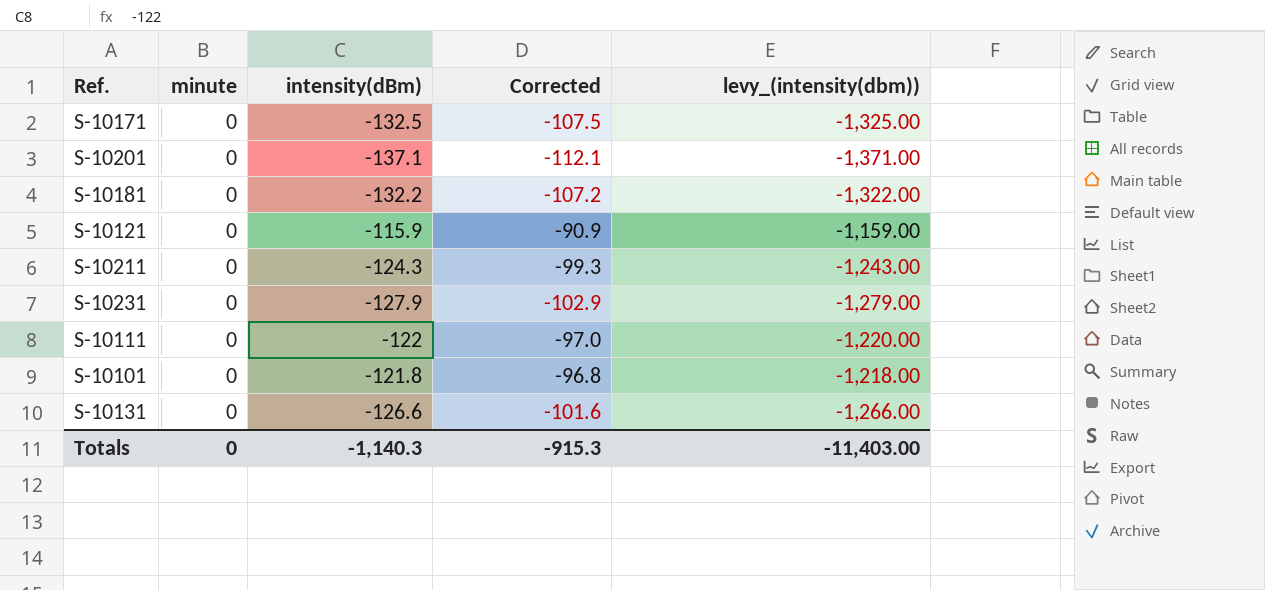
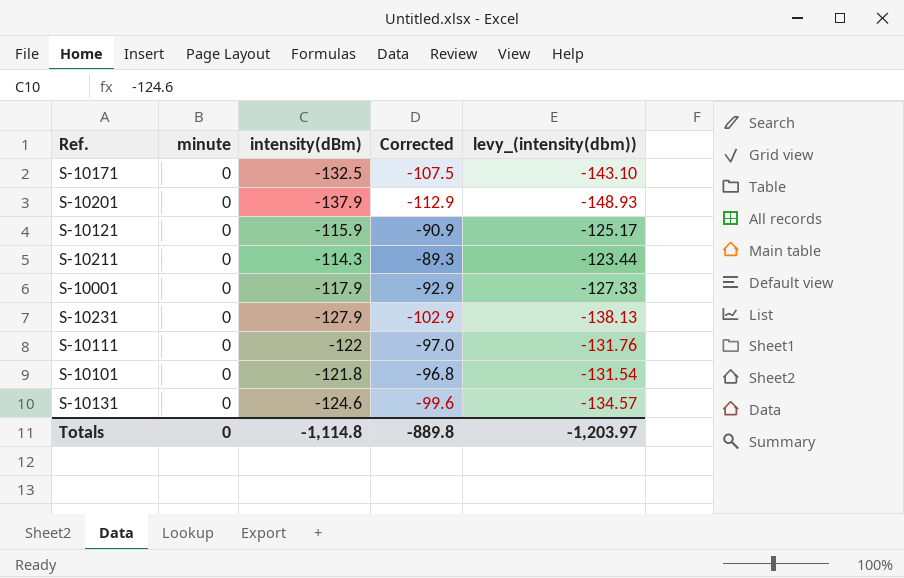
column levy_(intensity(dbm)) | formula: [intensity(dBm)] * 10 -> [intensity(dBm)] * 1.08
row S-10181: 0 | -132.2 | -107.2 | -1,322.00 -> none
S-10201 | intensity(dBm): -137.1 -> -137.9
S-10201 | Corrected: -112.1 -> -112.9
S-10211 | intensity(dBm): -124.3 -> -114.3
S-10211 | Corrected: -99.3 -> -89.3
row S-10001: none -> 0 | -117.9 | -92.9 | -127.33
S-10131 | intensity(dBm): -126.6 -> -124.6
S-10131 | Corrected: -101.6 -> -99.6
Totals | intensity(dBm): -1,140.3 -> -1,114.8
Totals | Corrected: -915.3 -> -889.8
Totals | levy_(intensity(dbm)): -11,403.00 -> -1,203.97

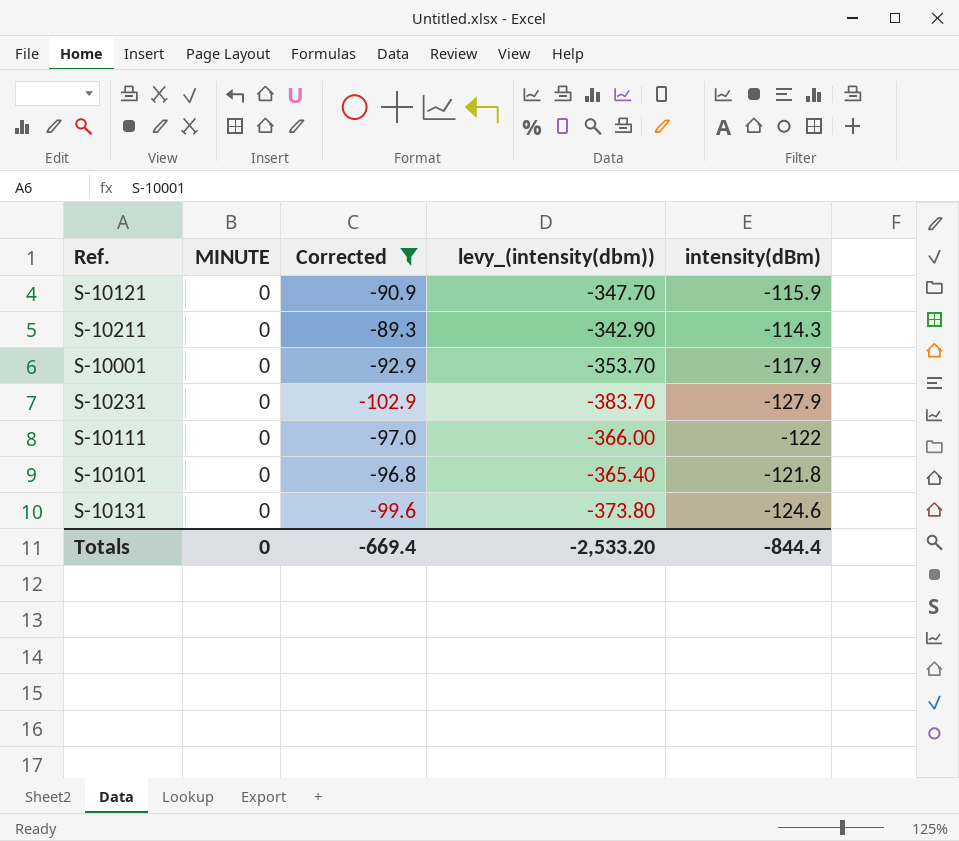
filter: none -> Corrected >= -102.9
column name: minute -> MINUTE
column levy_(intensity(dbm)) | formula: [intensity(dBm)] * 1.08 -> [intensity(dBm)] * 3
column intensity(dBm) | position: 3 -> 5
Totals | Corrected: -889.8 -> -669.4
Totals | levy_(intensity(dbm)): -1,203.97 -> -2,533.20
Totals | intensity(dBm): -1,114.8 -> -844.4

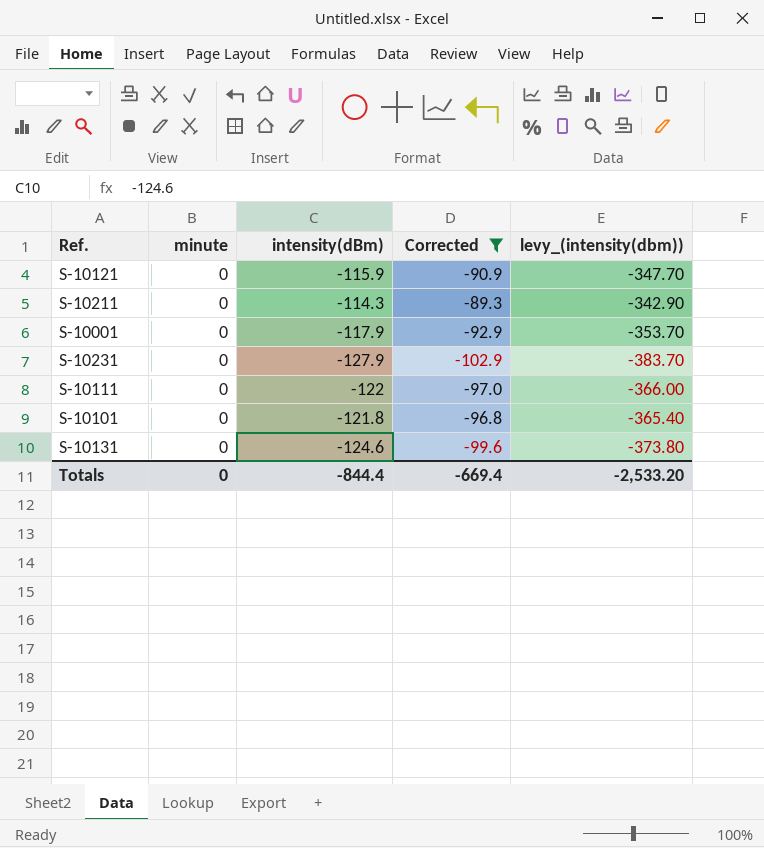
column name: MINUTE -> minute
column intensity(dBm) | position: 5 -> 3

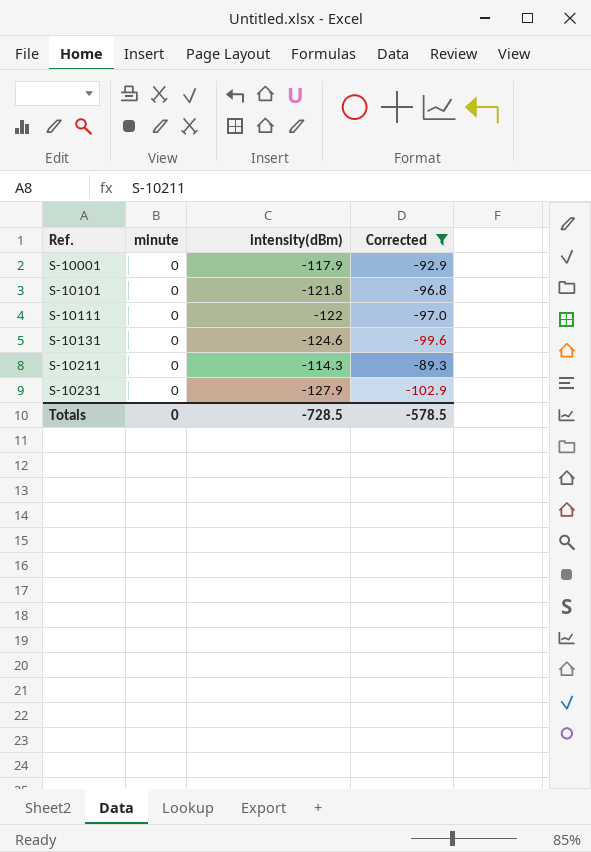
row order: none -> Ref. ascending
column levy_(intensity(dbm)) | formula: [intensity(dBm)] * 3 -> none
row S-10121: 0 | -115.9 | -90.9 | -347.70 -> none
Totals | intensity(dBm): -844.4 -> -728.5
Totals | Corrected: -669.4 -> -578.5

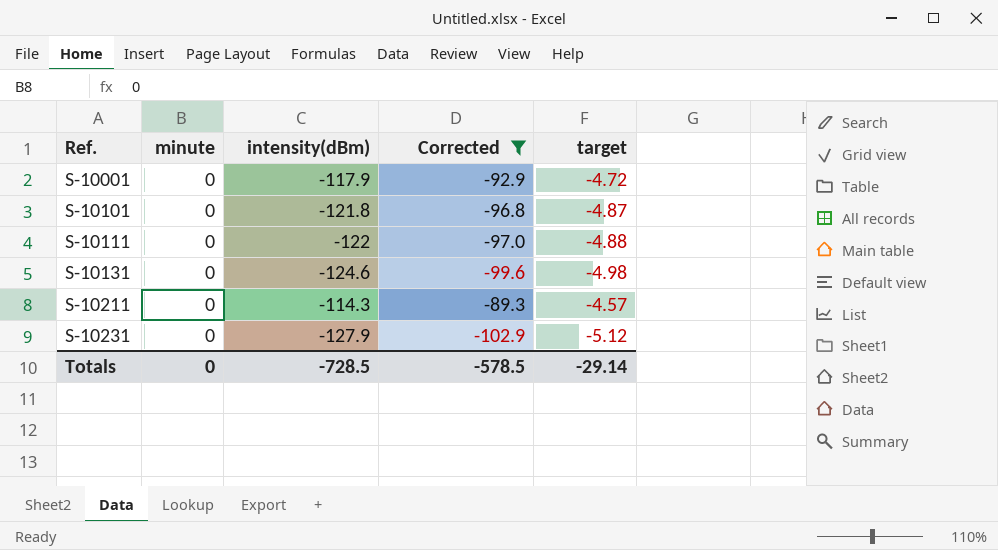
column target | formula: none -> [intensity(dBm)] * 0.04

